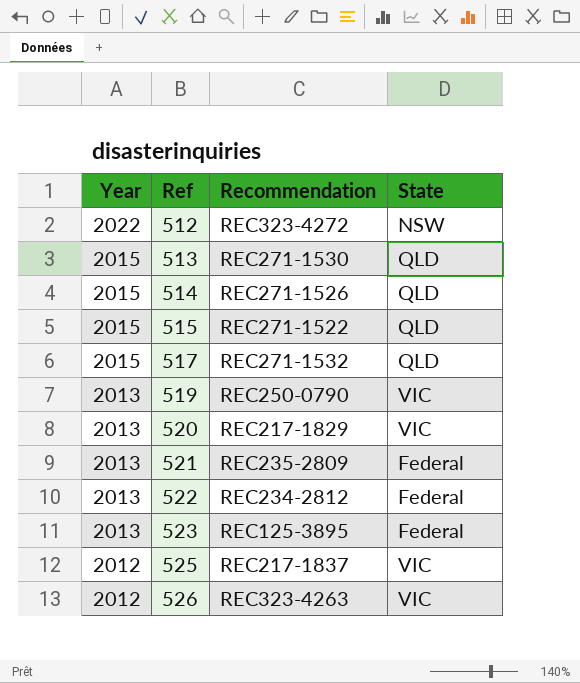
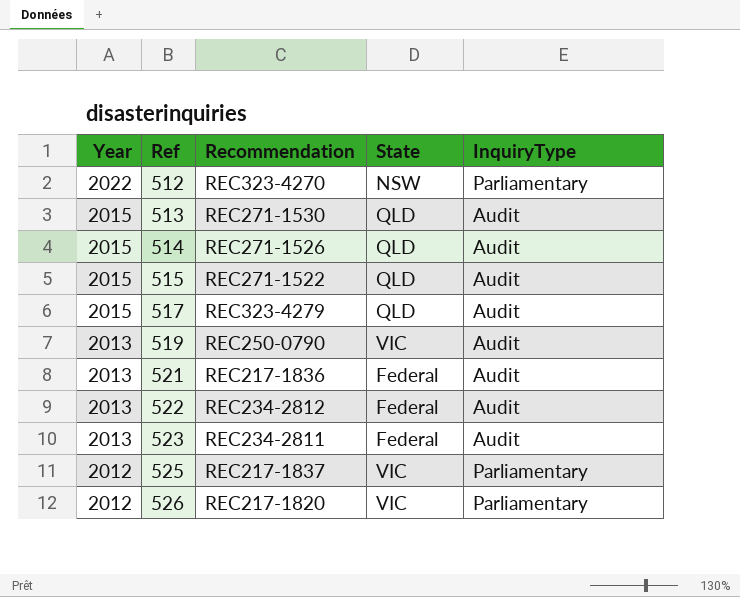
column InquiryType | position: none -> 5
row 520: 2013 | REC217-1829 | VIC -> none
512 | Recommendation: REC323-4272 -> REC323-4270
517 | Recommendation: REC271-1532 -> REC323-4279
521 | Recommendation: REC235-2809 -> REC217-1836
523 | Recommendation: REC125-3895 -> REC234-2811
526 | Recommendation: REC323-4263 -> REC217-1820

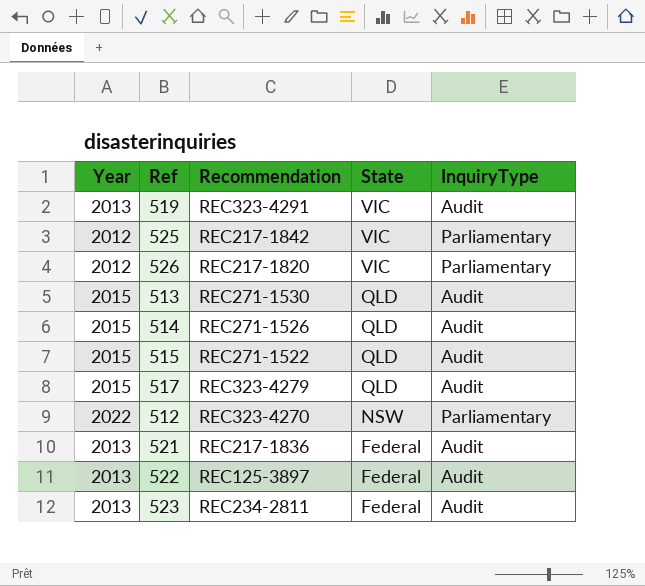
row order: Year descending -> State descending
519 | Recommendation: REC250-0790 -> REC323-4291
525 | Recommendation: REC217-1837 -> REC217-1842
522 | Recommendation: REC234-2812 -> REC125-3897

